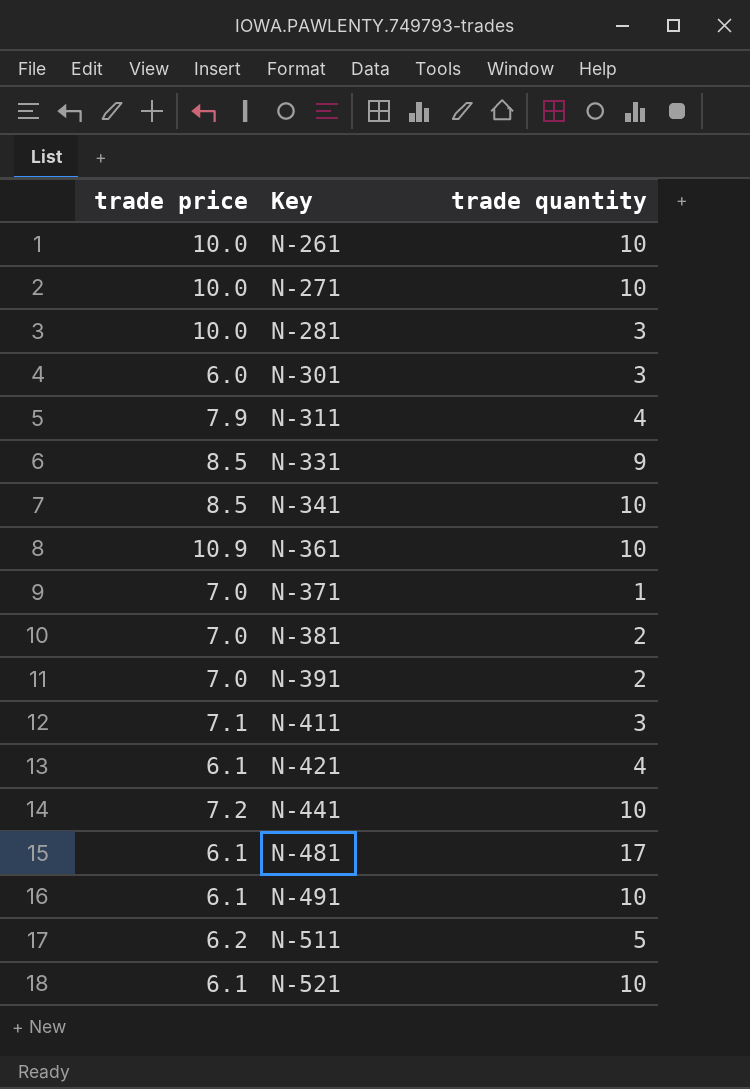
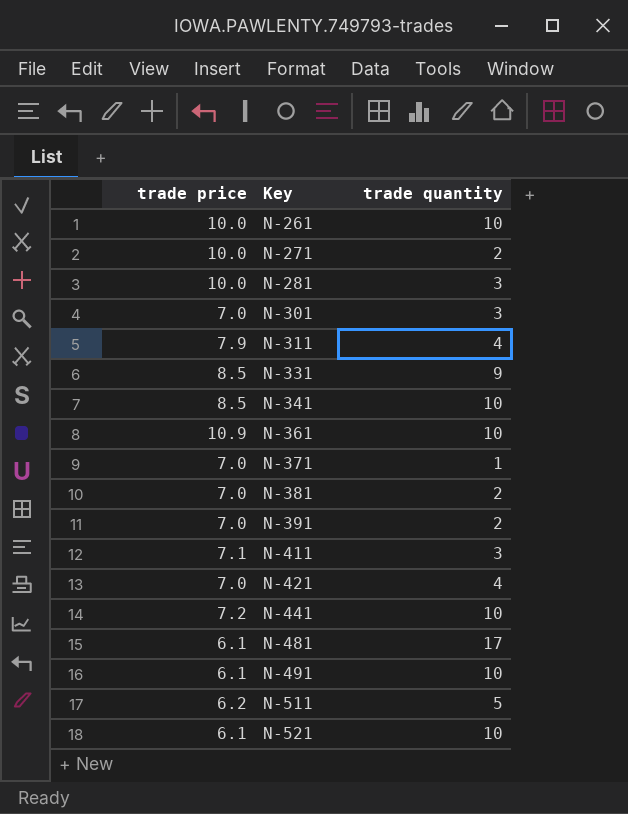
N-271 | trade quantity: 10 -> 2
N-301 | trade price: 6.0 -> 7.0
N-421 | trade price: 6.1 -> 7.0

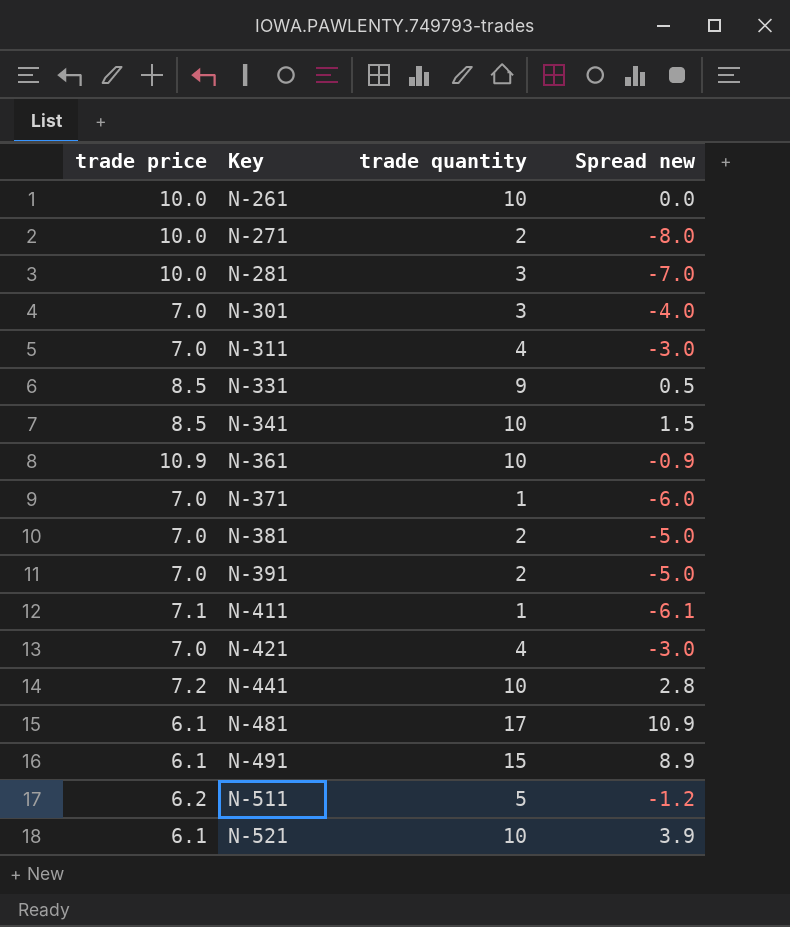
column Spread new | formula: none -> [trade quantity] - [trade price]
N-311 | trade price: 7.9 -> 7.0
N-411 | trade quantity: 3 -> 1
N-491 | trade quantity: 10 -> 15

